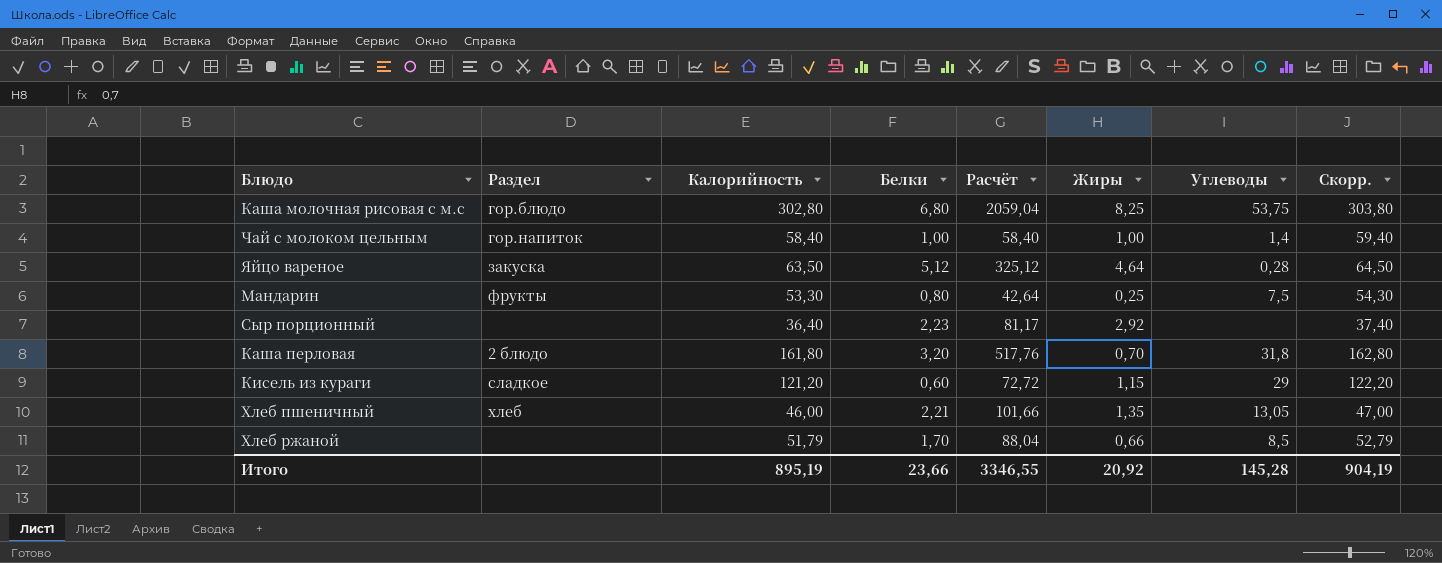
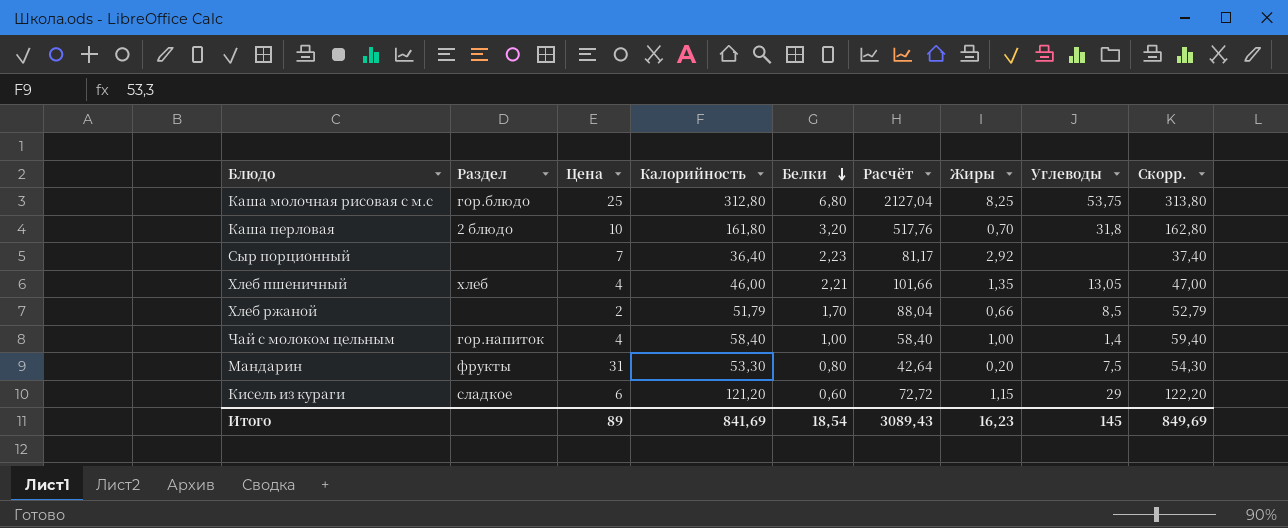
row order: none -> Белки descending
column Цена | position: none -> 3
row Яйцо вареное: закуска | 63,50 | 5,12 | 325,12 | 4,64 | 0,28 | 64,50 -> none
Каша молочная рисовая с м.с | Калорийность: 302,80 -> 312,80
Каша молочная рисовая с м.с | Расчёт: 2059,04 -> 2127,04
Каша молочная рисовая с м.с | Скорр.: 303,80 -> 313,80
Мандарин | Жиры: 0,25 -> 0,20
Итого | Калорийность: 895,19 -> 841,69
Итого | Белки: 23,66 -> 18,54
Итого | Расчёт: 3346,55 -> 3089,43
Итого | Жиры: 20,92 -> 16,23
Итого | Углеводы: 145,28 -> 145
Итого | Скорр.: 904,19 -> 849,69

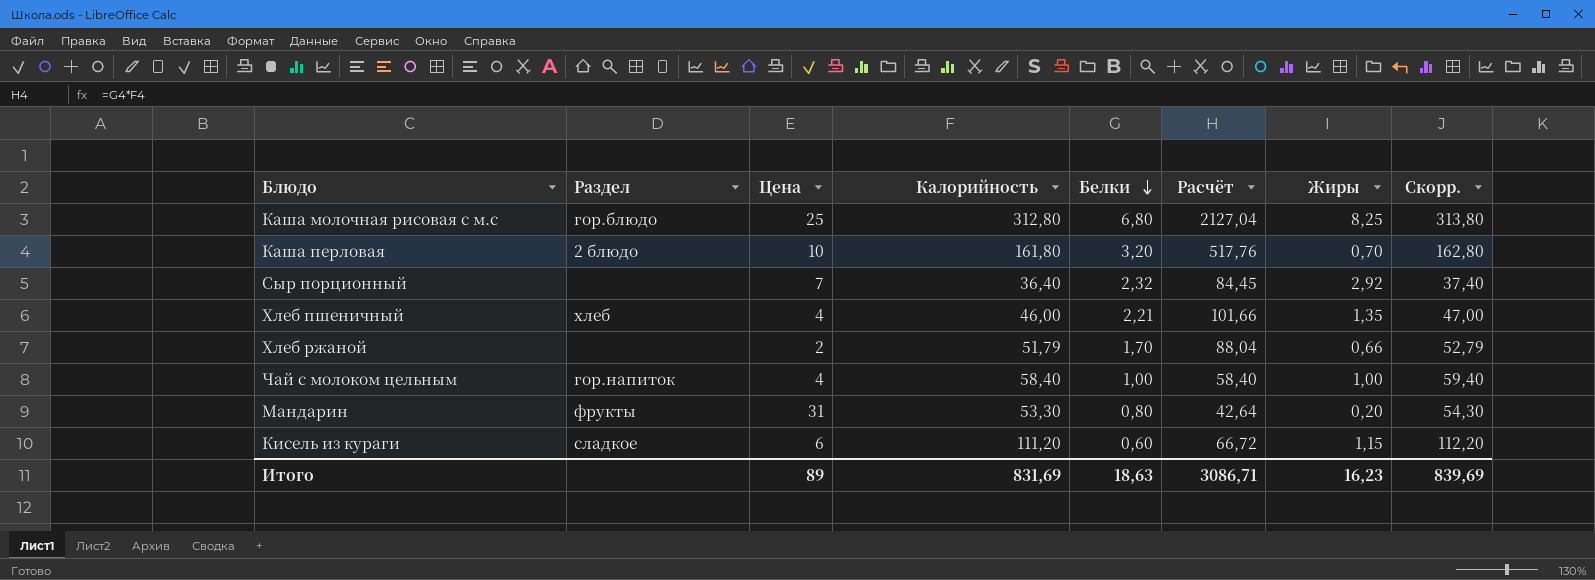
column Углеводы | position: 8 -> none
Сыр порционный | Белки: 2,23 -> 2,32
Сыр порционный | Расчёт: 81,17 -> 84,45
Кисель из кураги | Калорийность: 121,20 -> 111,20
Кисель из кураги | Расчёт: 72,72 -> 66,72
Кисель из кураги | Скорр.: 122,20 -> 112,20
Итого | Калорийность: 841,69 -> 831,69
Итого | Белки: 18,54 -> 18,63
Итого | Расчёт: 3089,43 -> 3086,71
Итого | Скорр.: 849,69 -> 839,69

